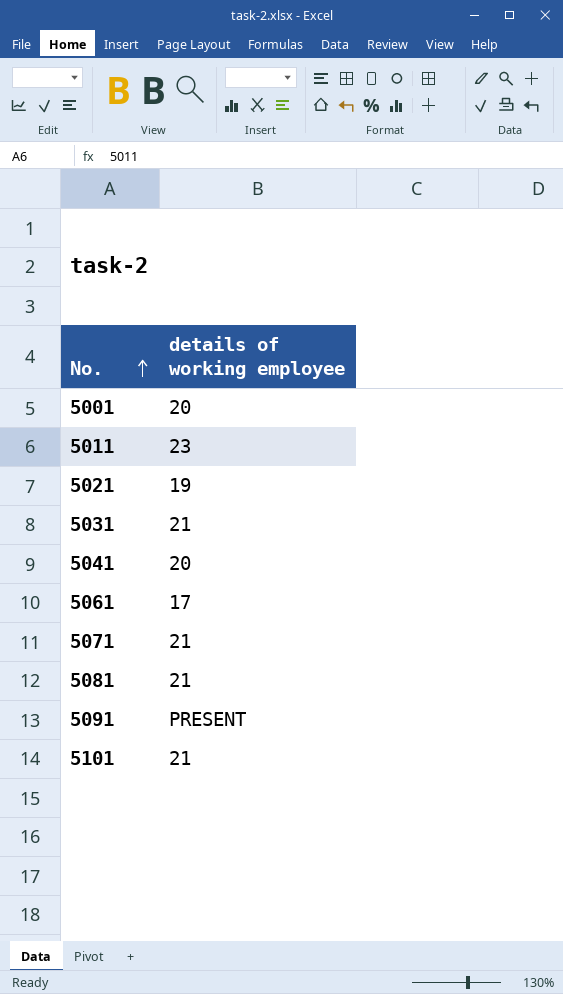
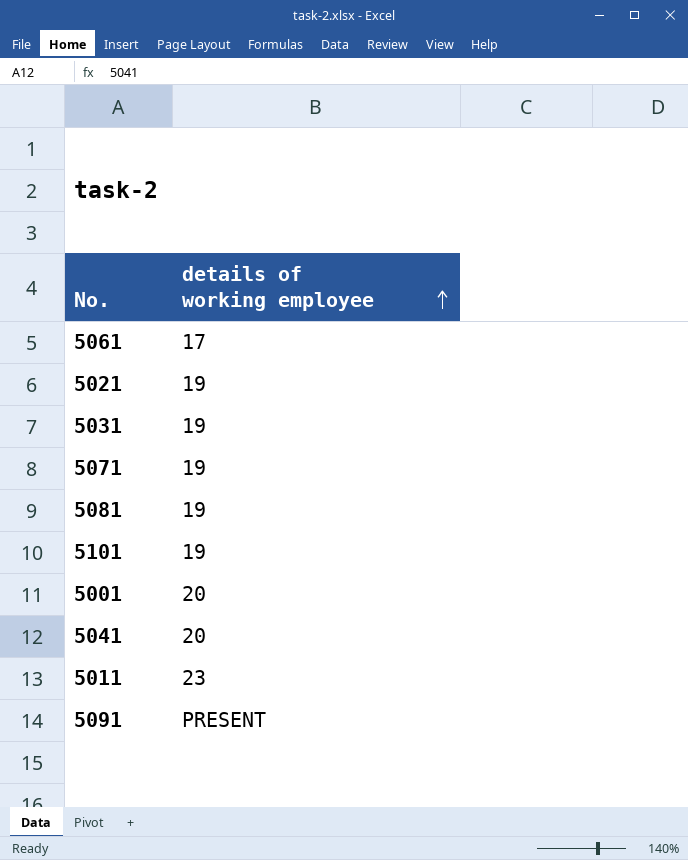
row order: No. ascending -> details of working employee ascending
5031 | details of working employee: 21 -> 19
5071 | details of working employee: 21 -> 19
5081 | details of working employee: 21 -> 19
5101 | details of working employee: 21 -> 19

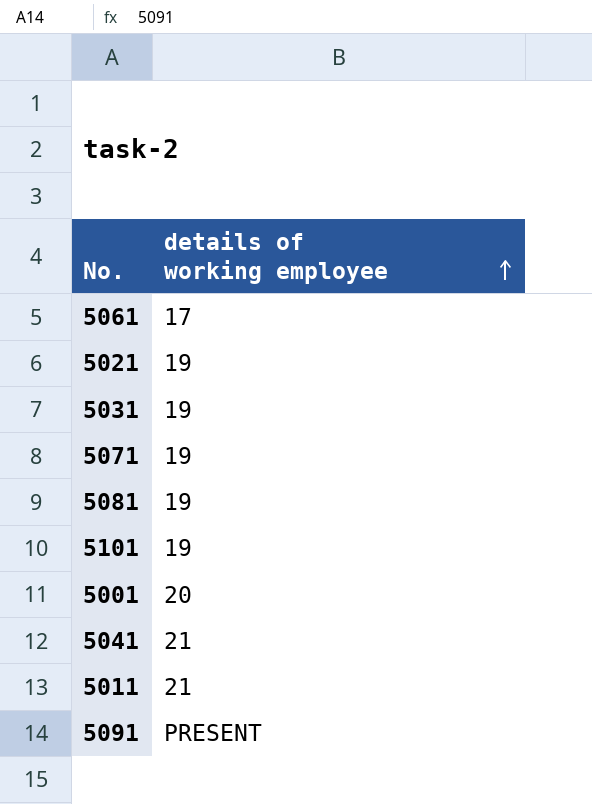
5041 | details of working employee: 20 -> 21
5011 | details of working employee: 23 -> 21

